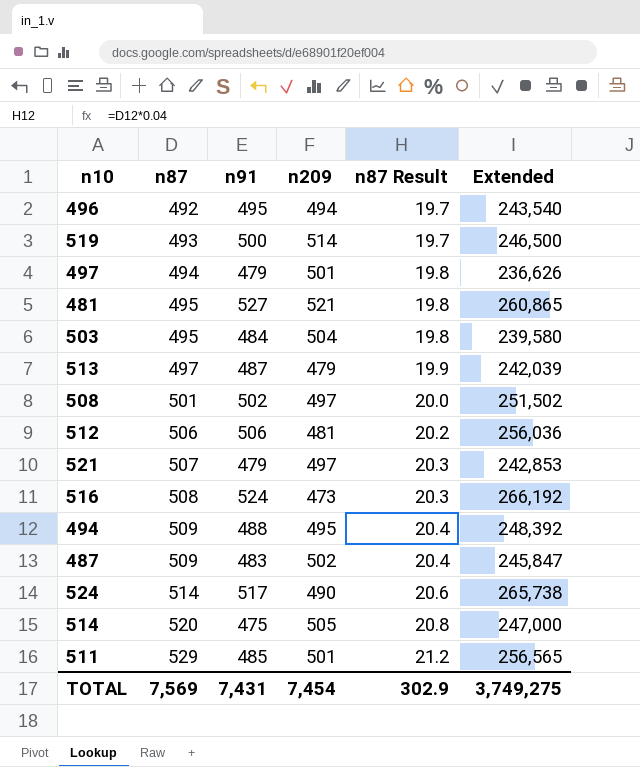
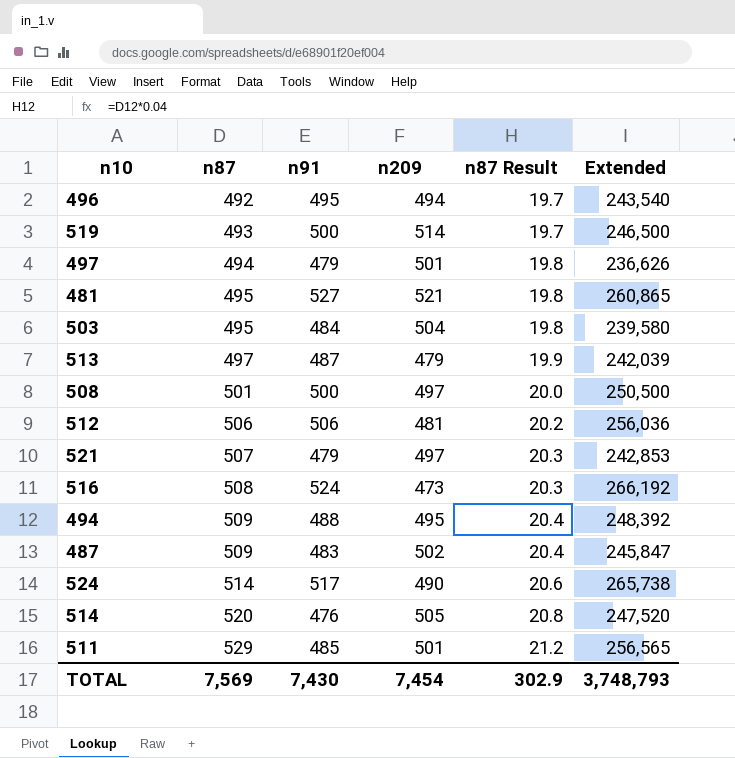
508 | n91: 502 -> 500
508 | Extended: 251,502 -> 250,500
514 | n91: 475 -> 476
514 | Extended: 247,000 -> 247,520
TOTAL | n91: 7,431 -> 7,430
TOTAL | Extended: 3,749,275 -> 3,748,793

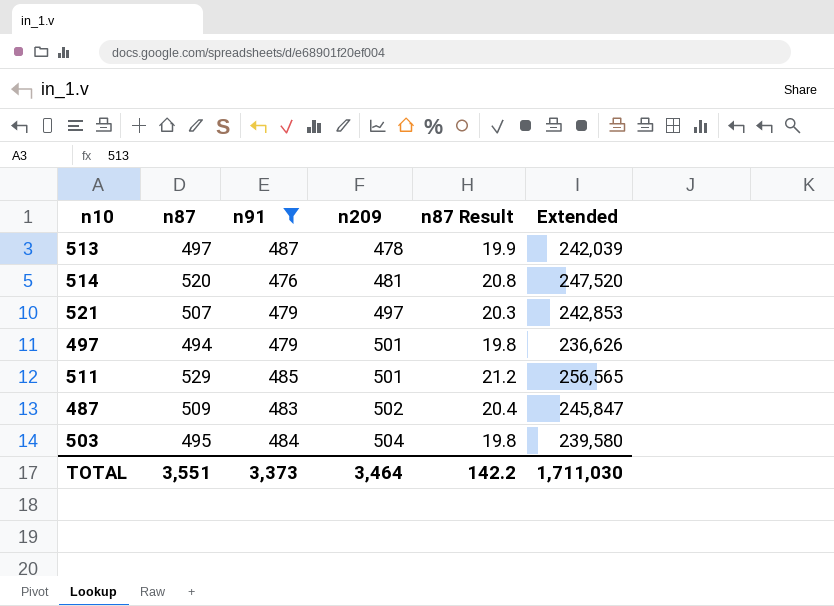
filter: none -> n91 <= 487
row order: n87 ascending -> n209 ascending
513 | n209: 479 -> 478
514 | n209: 505 -> 481
TOTAL | n87: 7,569 -> 3,551
TOTAL | n91: 7,430 -> 3,373
TOTAL | n209: 7,454 -> 3,464
TOTAL | n87 Result: 302.9 -> 142.2
TOTAL | Extended: 3,748,793 -> 1,711,030

